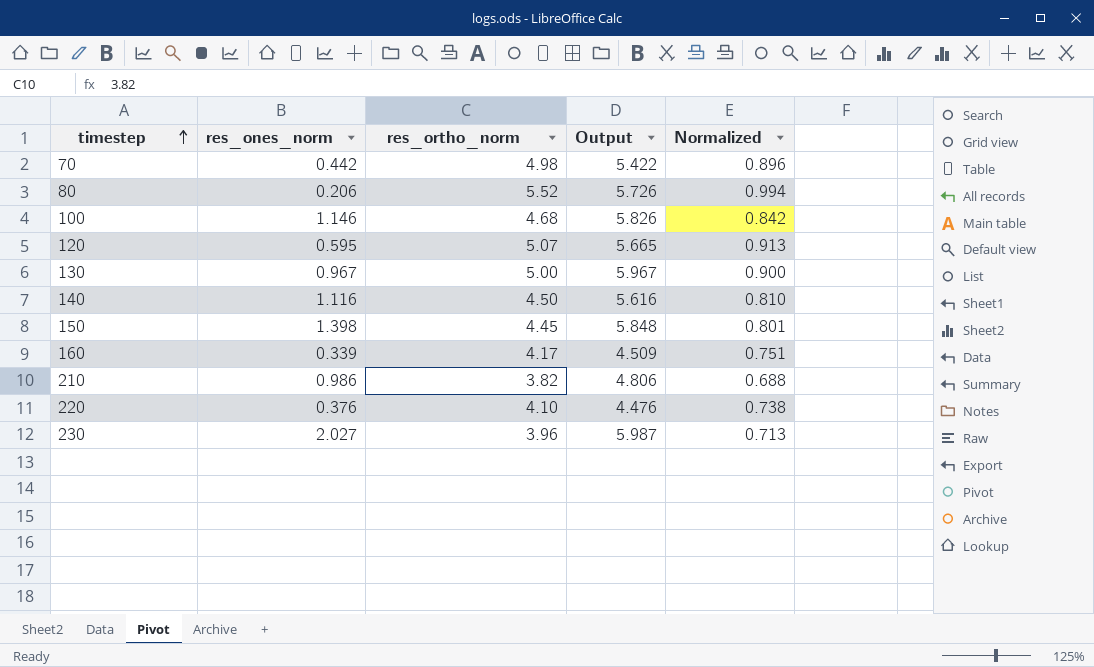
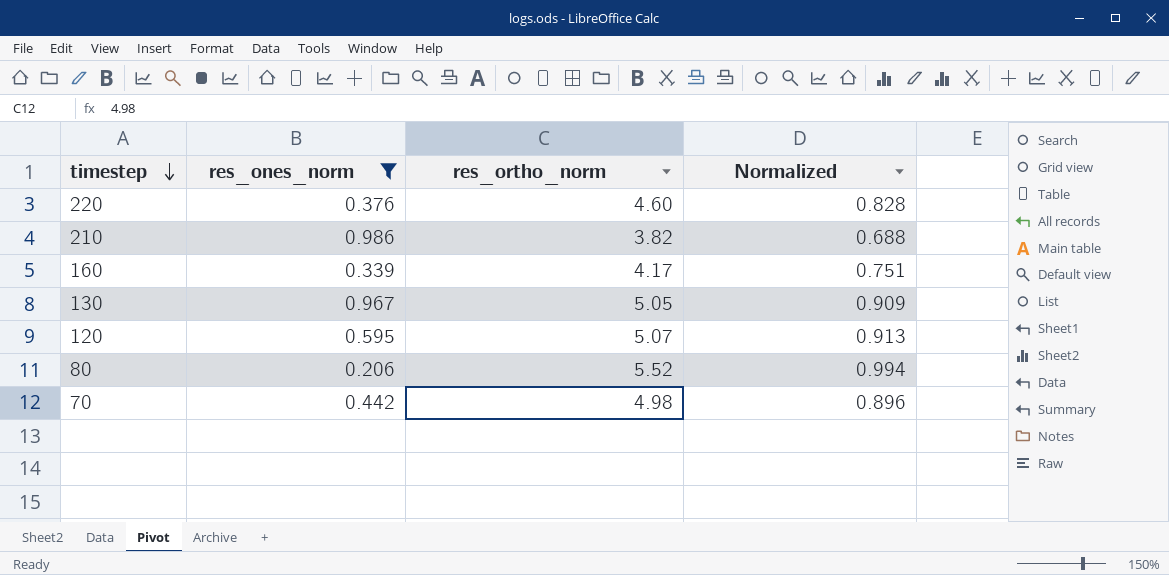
filter: none -> res_ones_norm <= 0.986
row order: timestep ascending -> timestep descending
column Output | formula: [res_ones_norm] + [res_ortho_norm] -> none
220 | res_ortho_norm: 4.10 -> 4.60
220 | Normalized: 0.738 -> 0.828
130 | res_ortho_norm: 5.00 -> 5.05
130 | Normalized: 0.900 -> 0.909

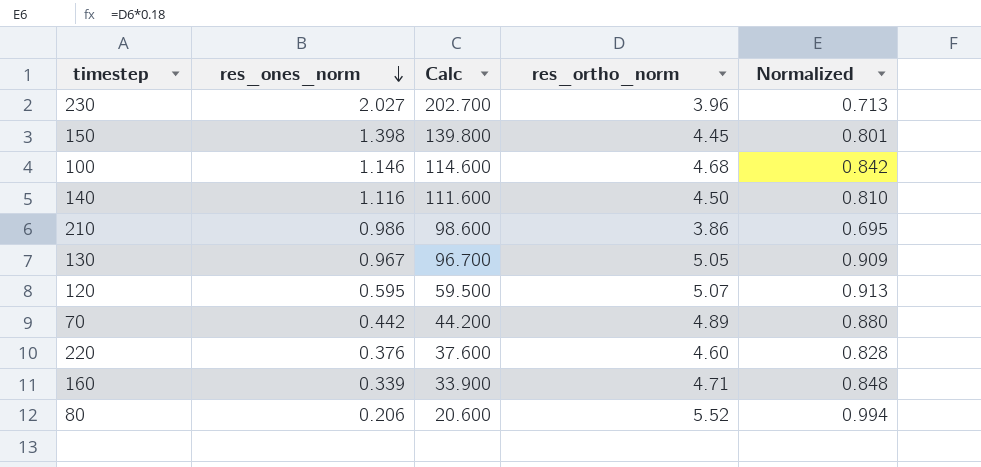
filter: res_ones_norm <= 0.986 -> none
row order: timestep descending -> res_ones_norm descending
column Calc | formula: none -> [res_ones_norm] * 100
210 | res_ortho_norm: 3.82 -> 3.86
210 | Normalized: 0.688 -> 0.695
70 | res_ortho_norm: 4.98 -> 4.89
70 | Normalized: 0.896 -> 0.880
160 | res_ortho_norm: 4.17 -> 4.71
160 | Normalized: 0.751 -> 0.848

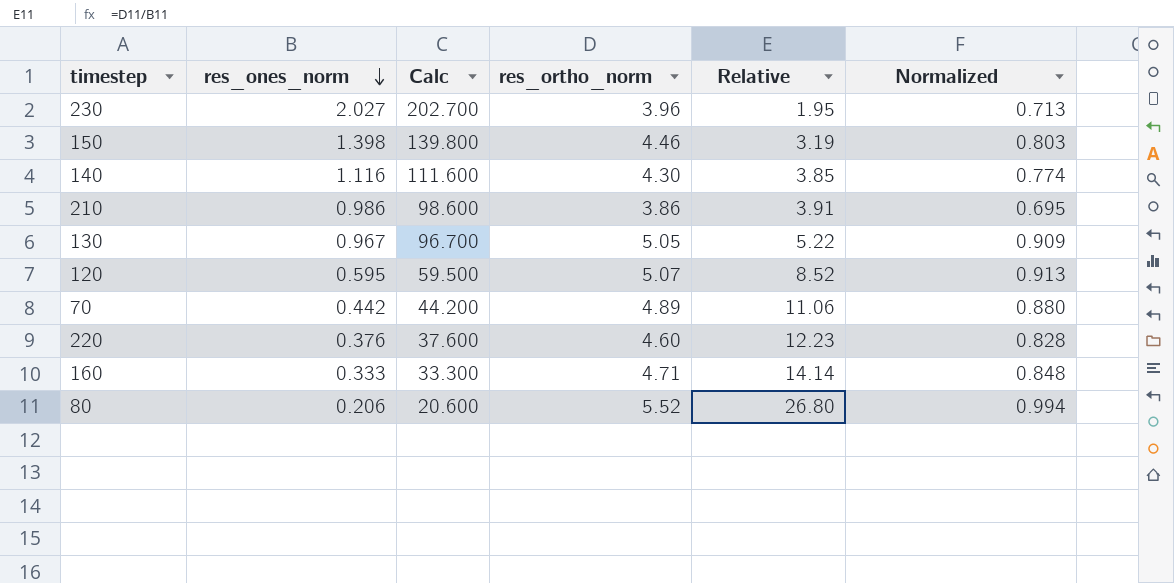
column Relative | formula: none -> [res_ortho_norm] / [res_ones_norm]
row 100: 1.146 | 114.600 | 4.68 | 0.842 -> none
150 | res_ortho_norm: 4.45 -> 4.46
150 | Normalized: 0.801 -> 0.803
140 | res_ortho_norm: 4.50 -> 4.30
140 | Normalized: 0.810 -> 0.774
160 | res_ones_norm: 0.339 -> 0.333
160 | Calc: 33.900 -> 33.300

